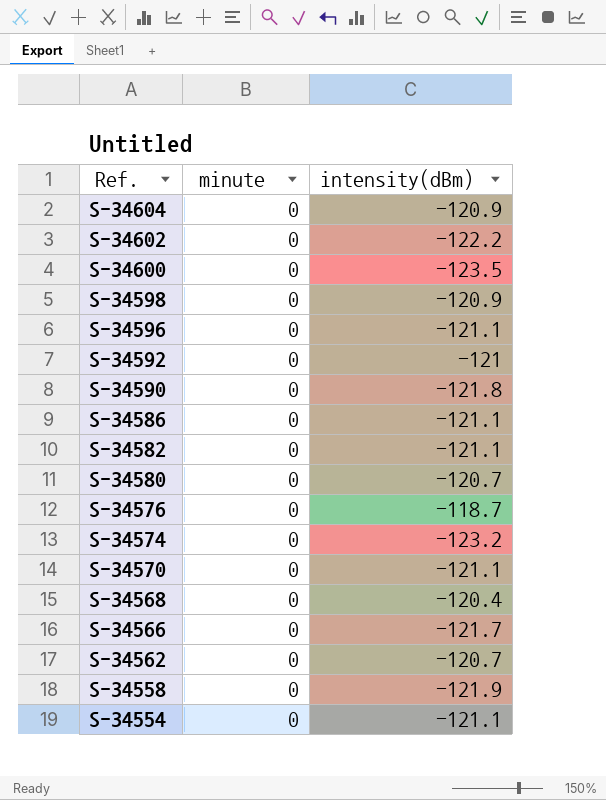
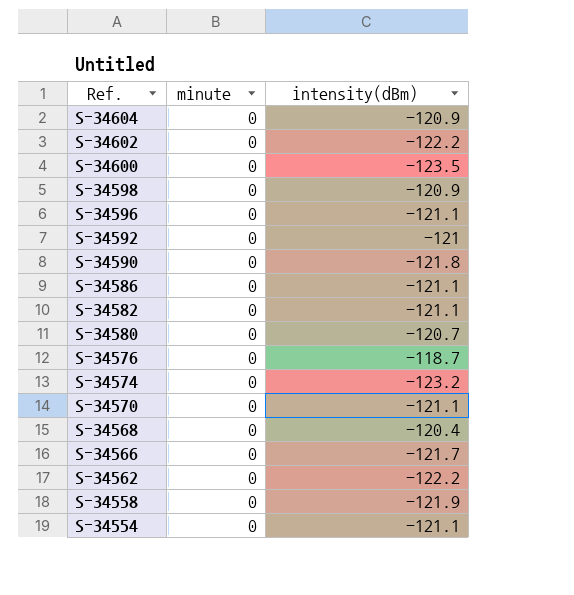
S-34562 | intensity(dBm): -120.7 -> -122.2

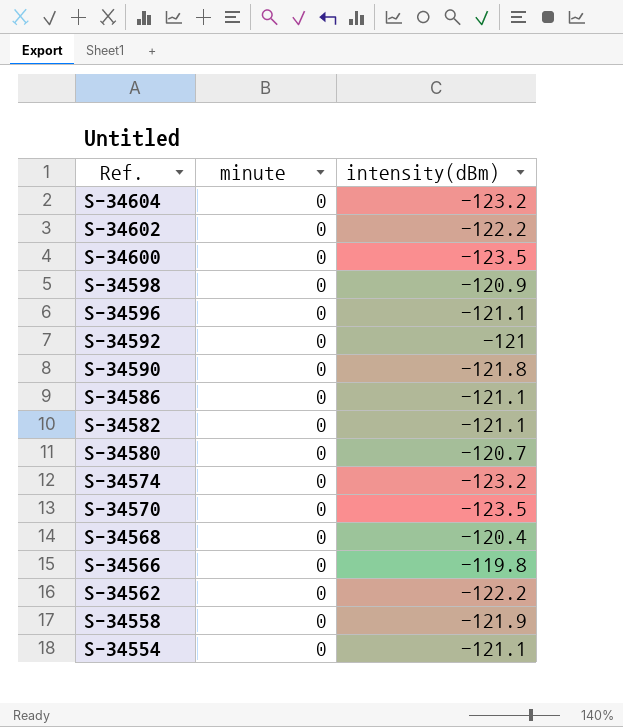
row S-34576: 0 | -118.7 -> none
S-34604 | intensity(dBm): -120.9 -> -123.2
S-34570 | intensity(dBm): -121.1 -> -123.5
S-34566 | intensity(dBm): -121.7 -> -119.8

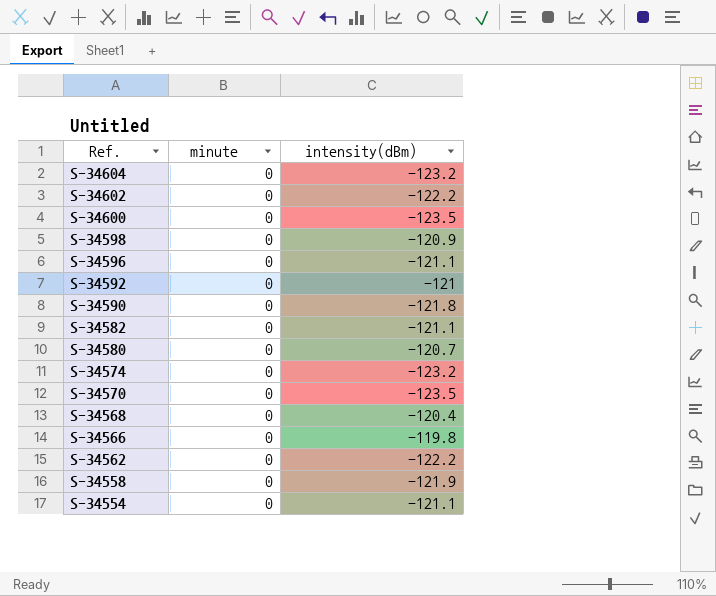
row S-34586: 0 | -121.1 -> none

